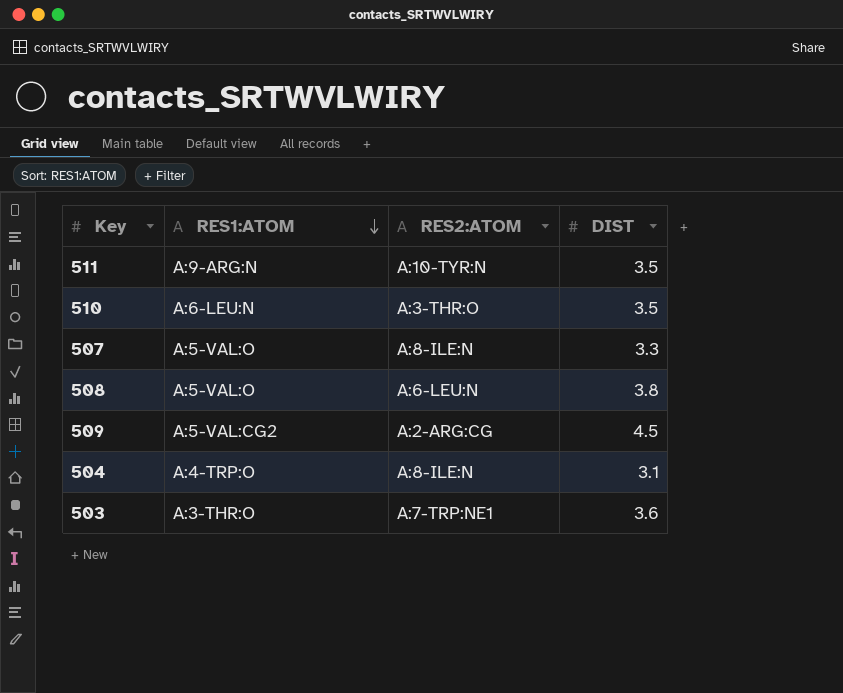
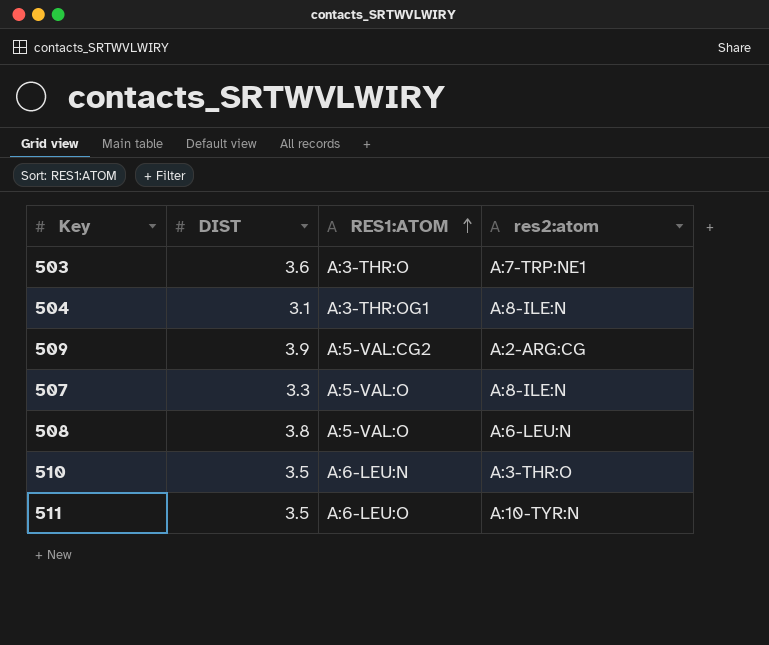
row order: RES1:ATOM descending -> RES1:ATOM ascending
column DIST | position: 4 -> 2
column name: RES2:ATOM -> res2:atom
504 | RES1:ATOM: A:4-TRP:O -> A:3-THR:OG1
509 | DIST: 4.5 -> 3.9
511 | RES1:ATOM: A:9-ARG:N -> A:6-LEU:O

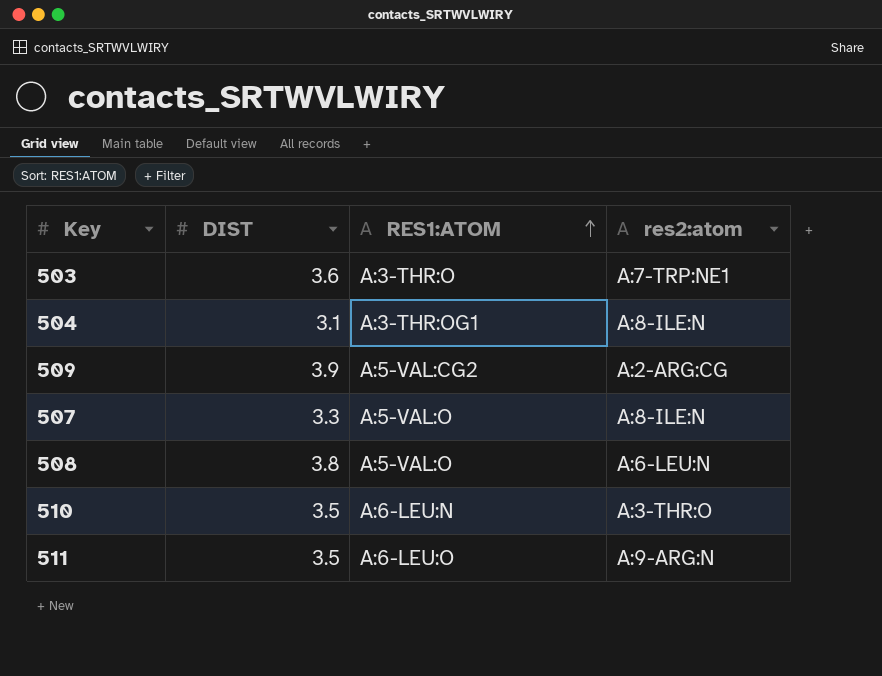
511 | res2:atom: A:10-TYR:N -> A:9-ARG:N

